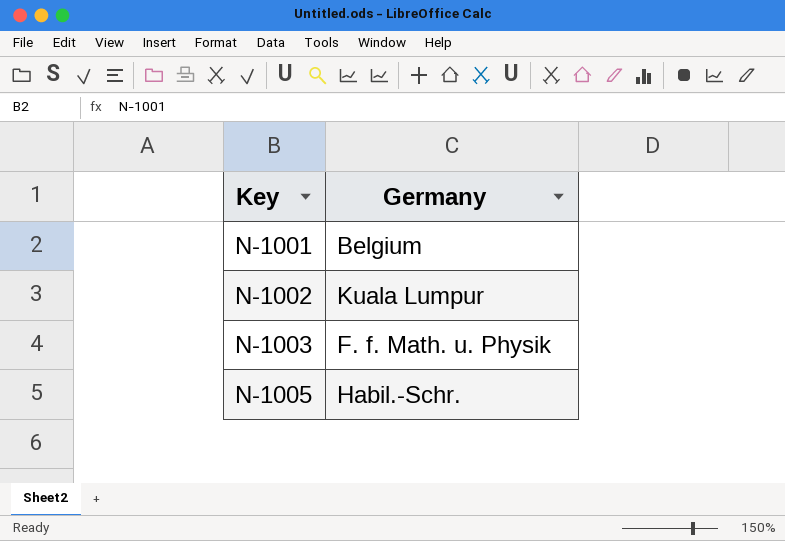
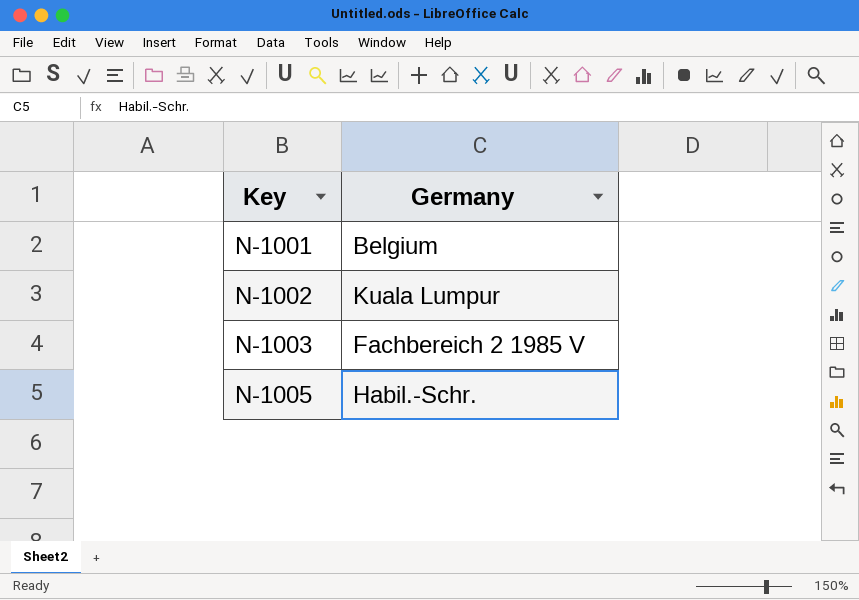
N-1003 | Germany: F. f. Math. u. Physik -> Fachbereich 2 1985 V

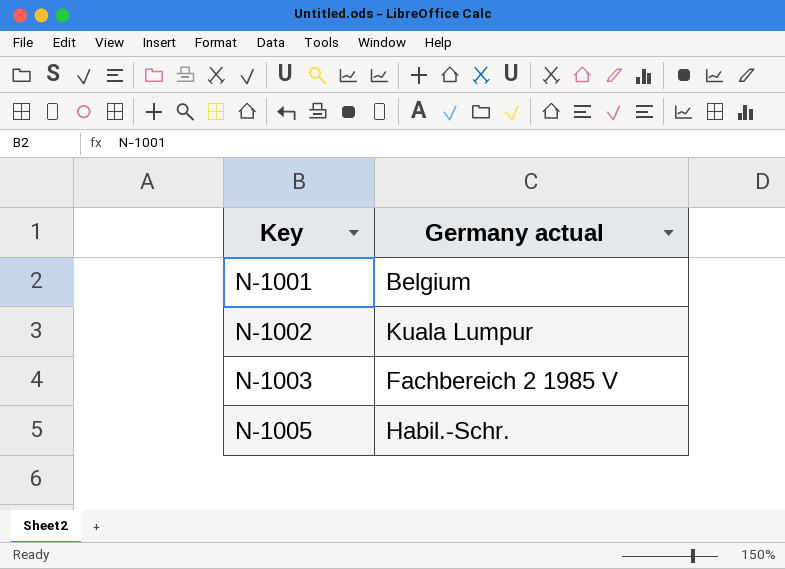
column name: Germany -> Germany actual

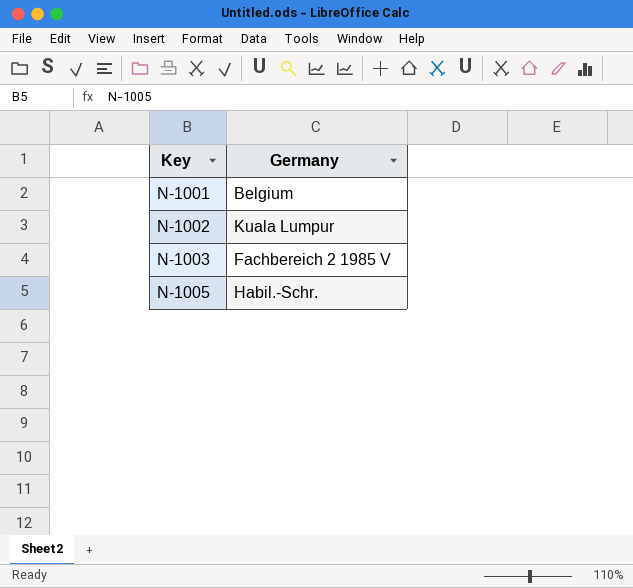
column name: Germany actual -> Germany

